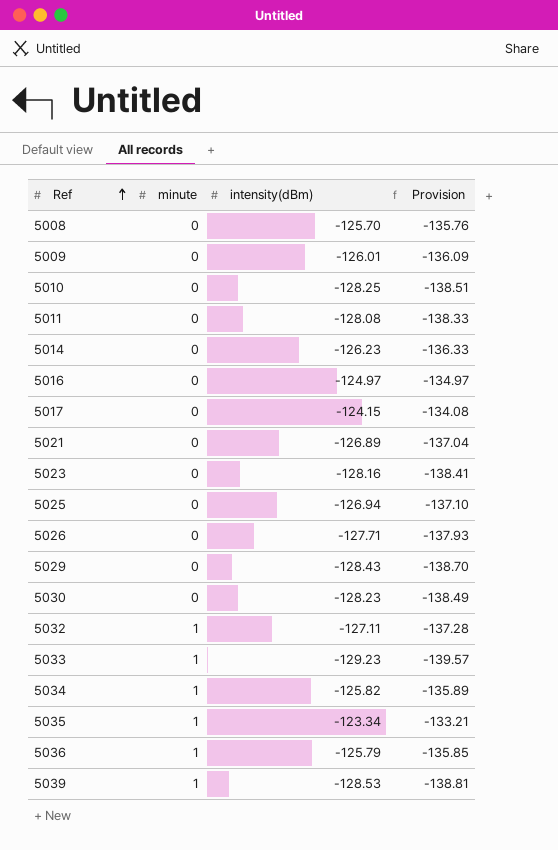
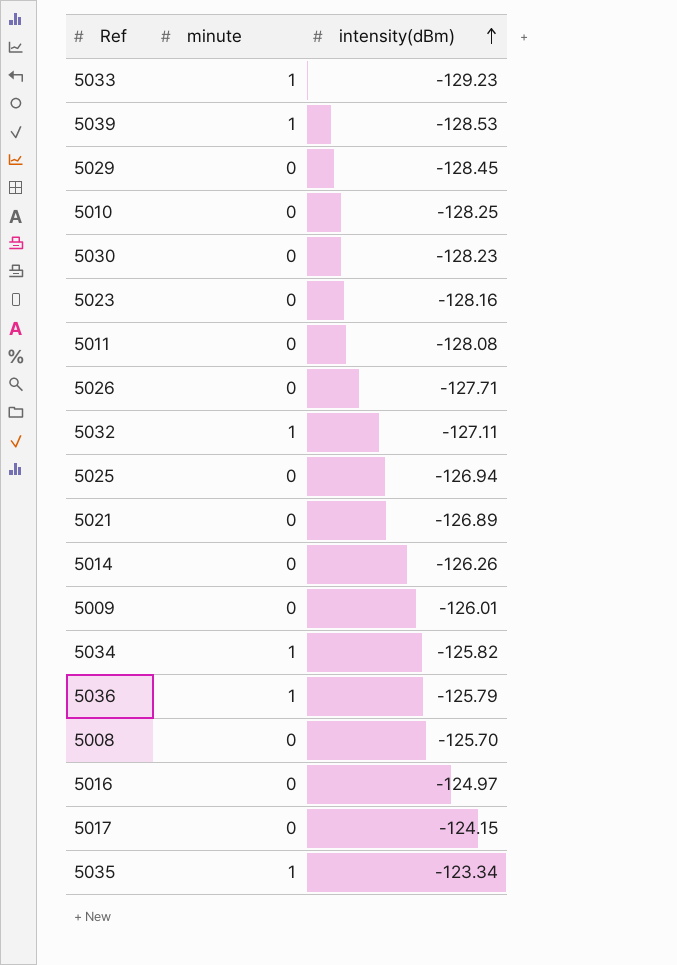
row order: Ref ascending -> intensity(dBm) ascending
column Provision | formula: [intensity(dBm)] * 1.08 -> none
5029 | intensity(dBm): -128.43 -> -128.45
5014 | intensity(dBm): -126.23 -> -126.26

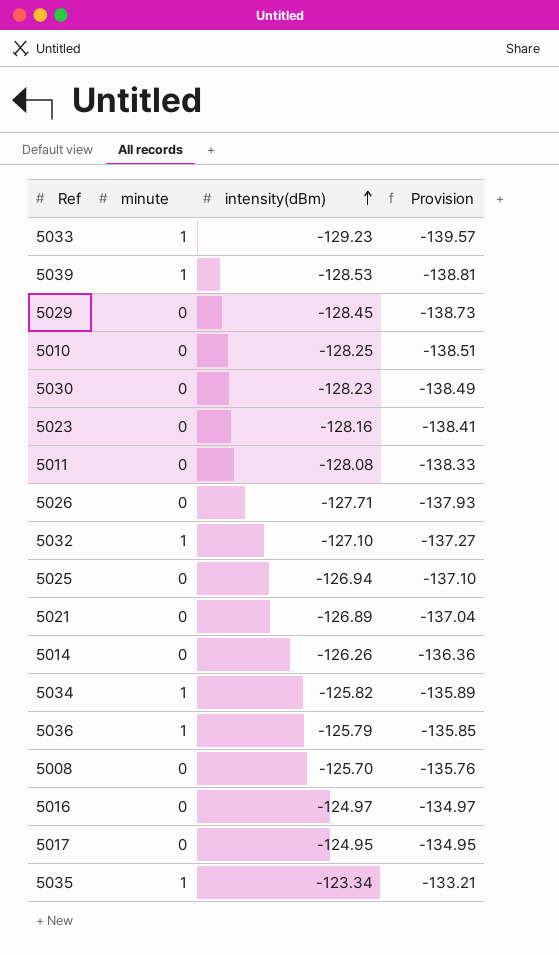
column Provision | formula: none -> [intensity(dBm)] * 1.08
row 5009: 0 | -126.01 -> none
5032 | intensity(dBm): -127.11 -> -127.10
5017 | intensity(dBm): -124.15 -> -124.95

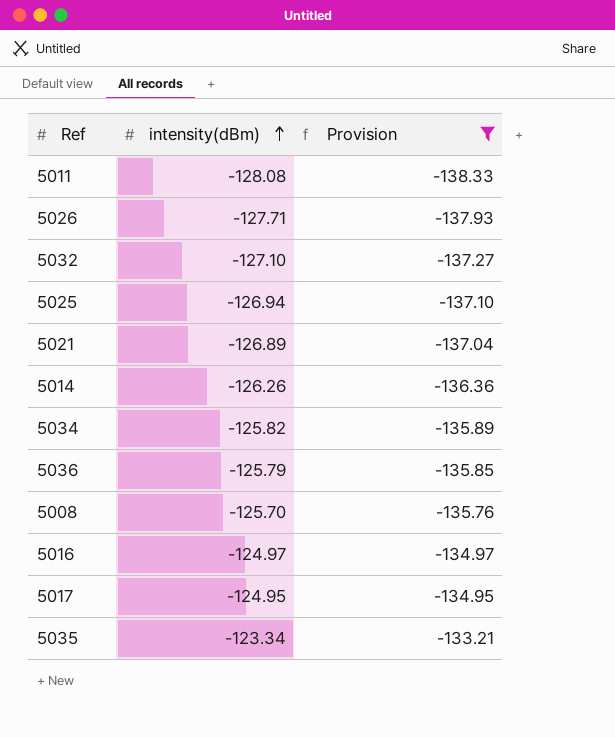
filter: none -> Provision >= -138.33
column minute | position: 2 -> none

